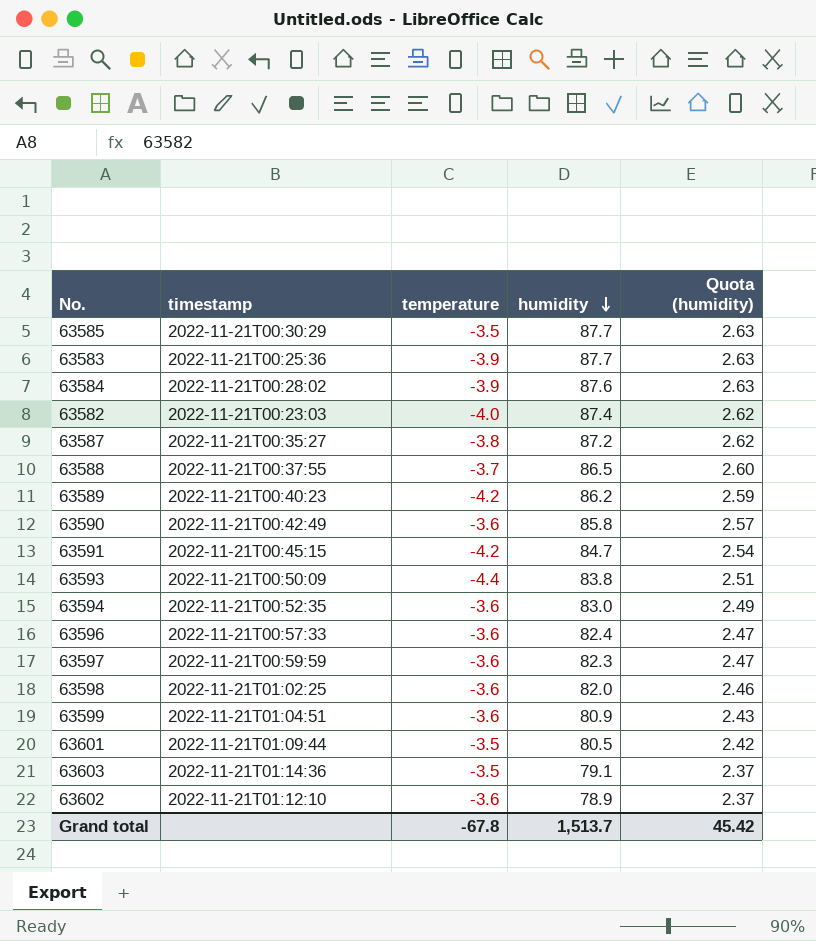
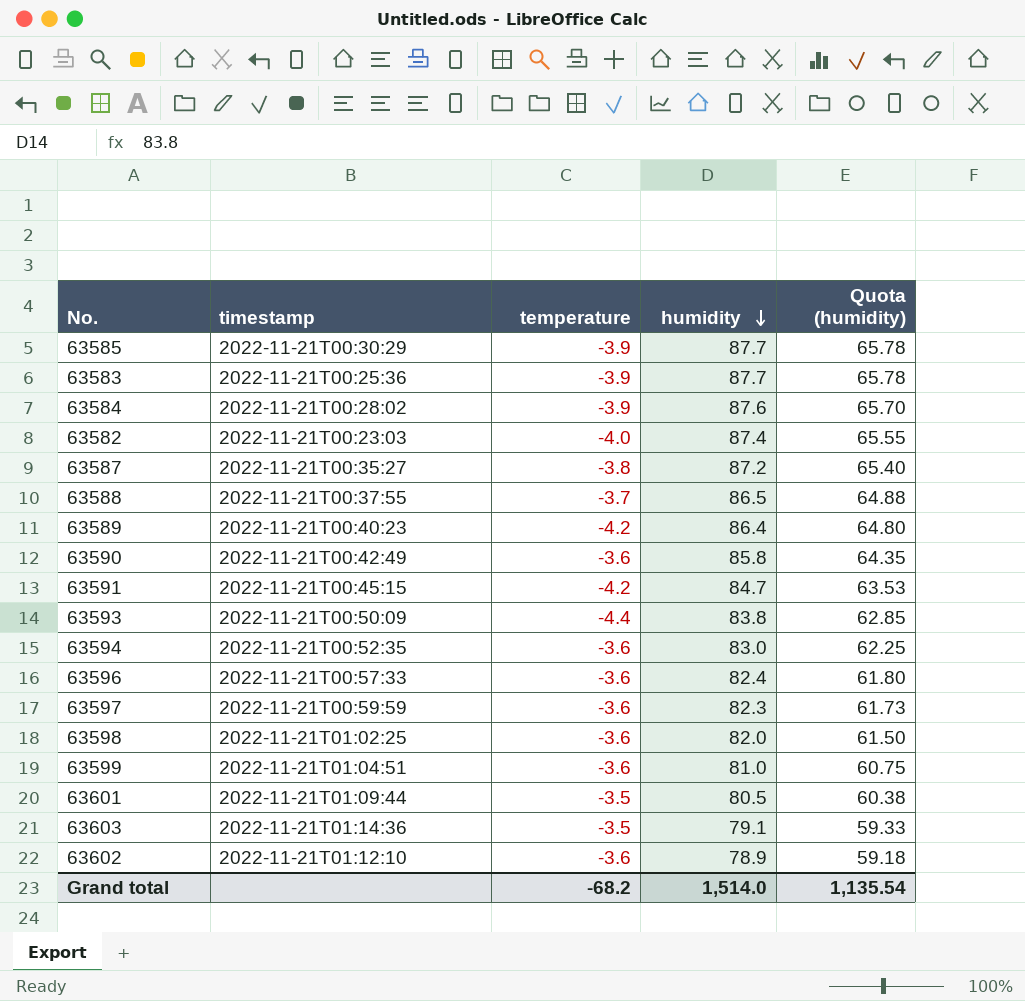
column Quota (humidity) | formula: [humidity] * 0.03 -> [humidity] * 0.75
63585 | temperature: -3.5 -> -3.9
63589 | humidity: 86.2 -> 86.4
63599 | humidity: 80.9 -> 81.0
Grand total | temperature: -67.8 -> -68.2
Grand total | humidity: 1,513.7 -> 1,514.0
Grand total | Quota (humidity): 45.42 -> 1,135.54

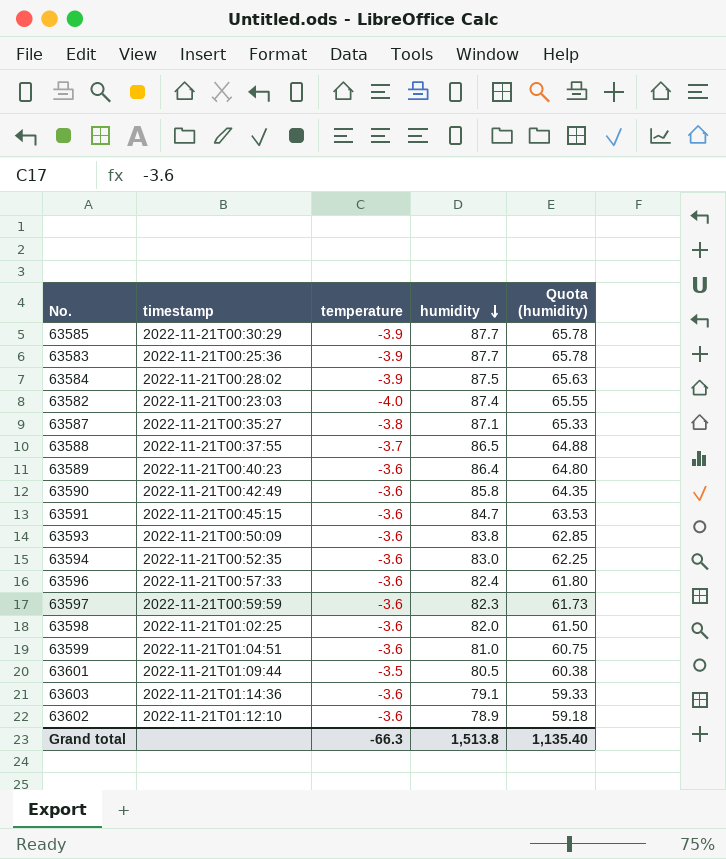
63584 | humidity: 87.6 -> 87.5
63584 | Quota (humidity): 65.70 -> 65.63
63587 | humidity: 87.2 -> 87.1
63587 | Quota (humidity): 65.40 -> 65.33
63589 | temperature: -4.2 -> -3.6
63591 | temperature: -4.2 -> -3.6
63593 | temperature: -4.4 -> -3.6
63603 | temperature: -3.5 -> -3.6
Grand total | temperature: -68.2 -> -66.3
Grand total | humidity: 1,514.0 -> 1,513.8
Grand total | Quota (humidity): 1,135.54 -> 1,135.40

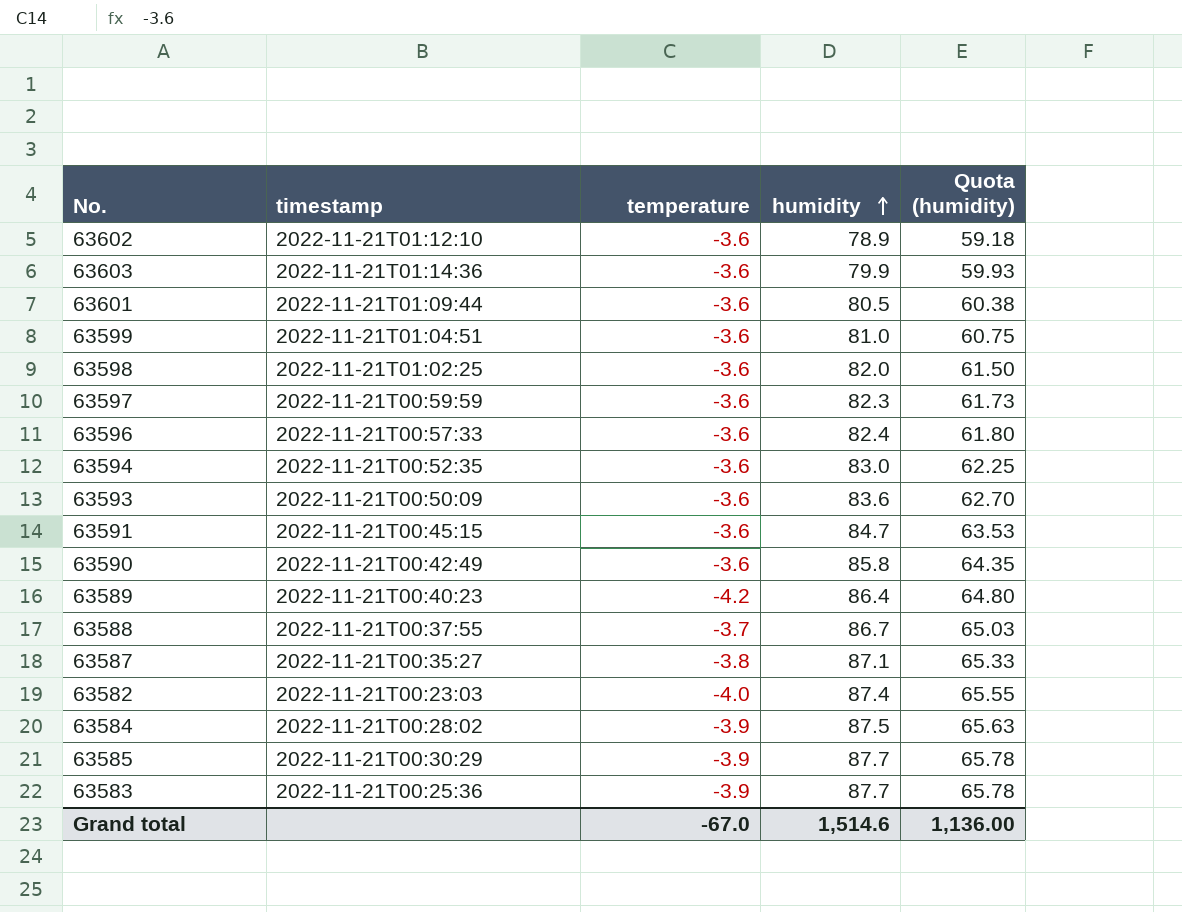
row order: humidity descending -> humidity ascending
63603 | humidity: 79.1 -> 79.9
63603 | Quota (humidity): 59.33 -> 59.93
63601 | temperature: -3.5 -> -3.6
63593 | humidity: 83.8 -> 83.6
63593 | Quota (humidity): 62.85 -> 62.70
63589 | temperature: -3.6 -> -4.2
63588 | humidity: 86.5 -> 86.7
63588 | Quota (humidity): 64.88 -> 65.03
Grand total | temperature: -66.3 -> -67.0
Grand total | humidity: 1,513.8 -> 1,514.6
Grand total | Quota (humidity): 1,135.40 -> 1,136.00

